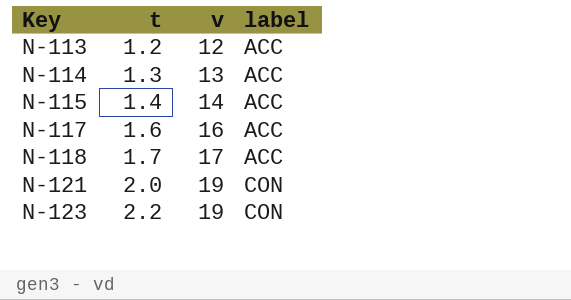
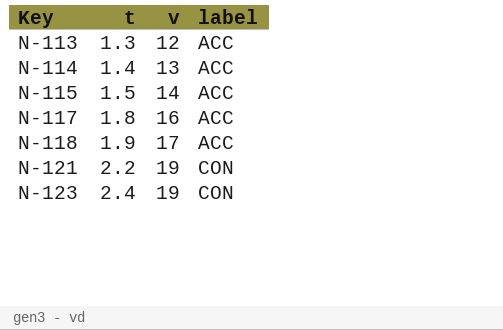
N-113 | t: 1.2 -> 1.3
N-114 | t: 1.3 -> 1.4
N-115 | t: 1.4 -> 1.5
N-117 | t: 1.6 -> 1.8
N-118 | t: 1.7 -> 1.9
N-121 | t: 2.0 -> 2.2
N-123 | t: 2.2 -> 2.4

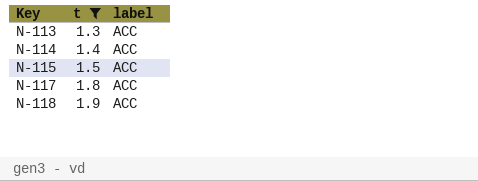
filter: none -> t <= 1.9
column v | position: 3 -> none

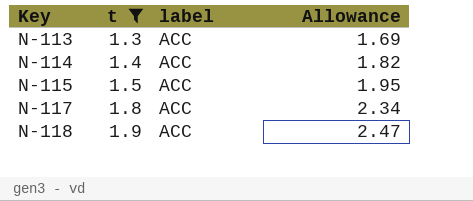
column Allowance | formula: none -> [t] * 1.3

